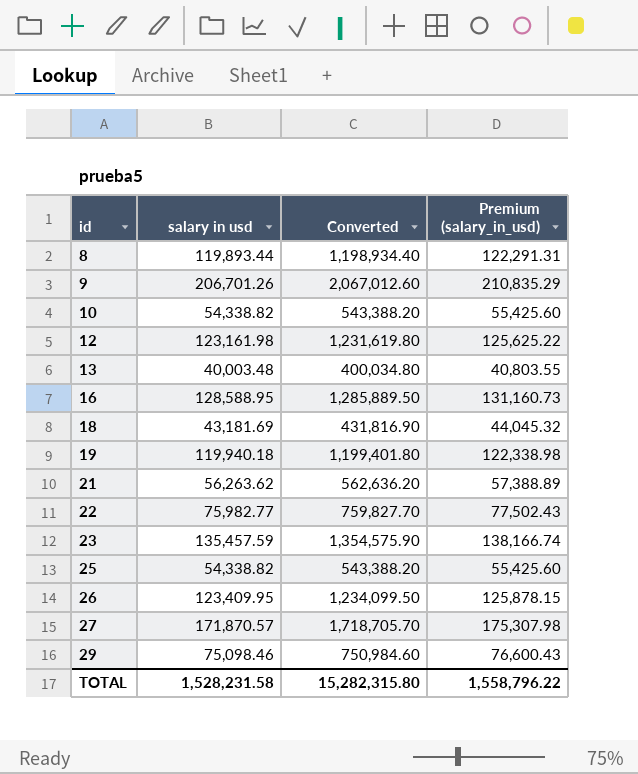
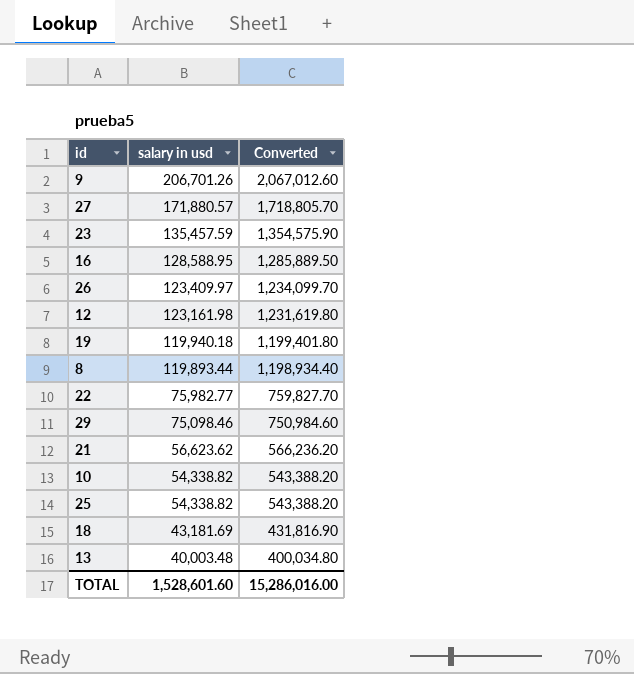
row order: id ascending -> salary in usd descending
column Premium (salary_in_usd) | formula: [salary in usd] * 1.02 -> none
27 | salary in usd: 171,870.57 -> 171,880.57
27 | Converted: 1,718,705.70 -> 1,718,805.70
26 | salary in usd: 123,409.95 -> 123,409.97
26 | Converted: 1,234,099.50 -> 1,234,099.70
21 | salary in usd: 56,263.62 -> 56,623.62
21 | Converted: 562,636.20 -> 566,236.20
TOTAL | salary in usd: 1,528,231.58 -> 1,528,601.60
TOTAL | Converted: 15,282,315.80 -> 15,286,016.00

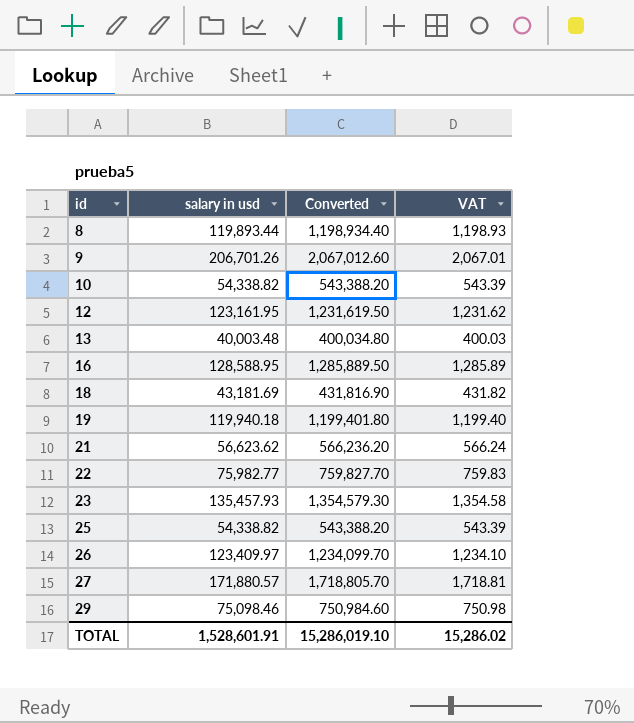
row order: salary in usd descending -> id ascending
column VAT | formula: none -> [salary in usd] * 0.01
12 | salary in usd: 123,161.98 -> 123,161.95
12 | Converted: 1,231,619.80 -> 1,231,619.50
23 | salary in usd: 135,457.59 -> 135,457.93
23 | Converted: 1,354,575.90 -> 1,354,579.30
TOTAL | salary in usd: 1,528,601.60 -> 1,528,601.91
TOTAL | Converted: 15,286,016.00 -> 15,286,019.10

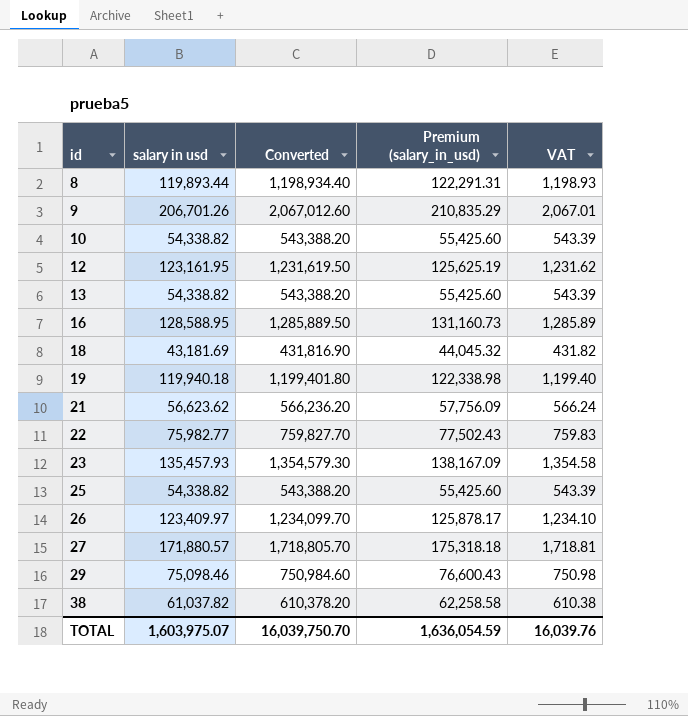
column Premium (salary_in_usd) | formula: none -> [salary in usd] * 1.02
13 | salary in usd: 40,003.48 -> 54,338.82
13 | Converted: 400,034.80 -> 543,388.20
13 | VAT: 400.03 -> 543.39
row 38: none -> 61,037.82 | 610,378.20 | 62,258.58 | 610.38
TOTAL | salary in usd: 1,528,601.91 -> 1,603,975.07
TOTAL | Converted: 15,286,019.10 -> 16,039,750.70
TOTAL | VAT: 15,286.02 -> 16,039.76

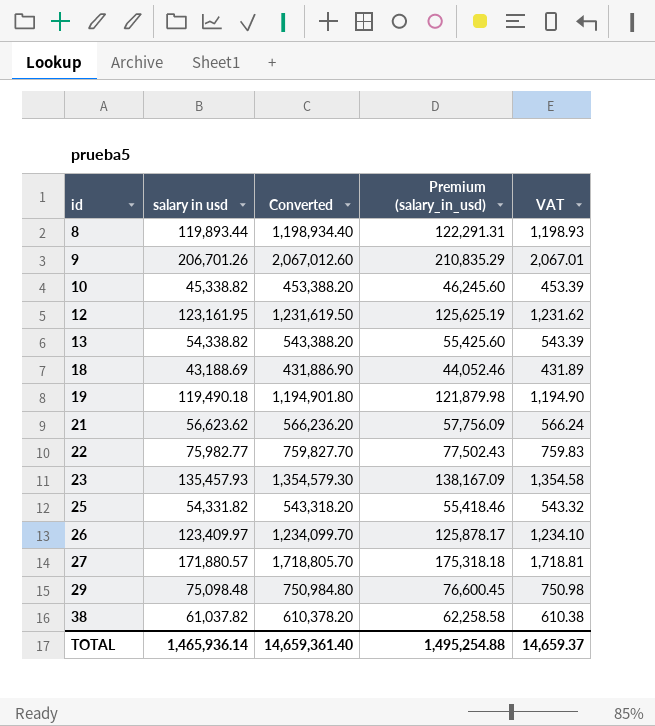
row 16: 128,588.95 | 1,285,889.50 | 131,160.73 | 1,285.89 -> none
10 | salary in usd: 54,338.82 -> 45,338.82
10 | Converted: 543,388.20 -> 453,388.20
10 | Premium (salary_in_usd): 55,425.60 -> 46,245.60
10 | VAT: 543.39 -> 453.39
18 | salary in usd: 43,181.69 -> 43,188.69
18 | Converted: 431,816.90 -> 431,886.90
18 | Premium (salary_in_usd): 44,045.32 -> 44,052.46
18 | VAT: 431.82 -> 431.89
19 | salary in usd: 119,940.18 -> 119,490.18
19 | Converted: 1,199,401.80 -> 1,194,901.80
19 | Premium (salary_in_usd): 122,338.98 -> 121,879.98
19 | VAT: 1,199.40 -> 1,194.90
25 | salary in usd: 54,338.82 -> 54,331.82
25 | Converted: 543,388.20 -> 543,318.20
25 | Premium (salary_in_usd): 55,425.60 -> 55,418.46
25 | VAT: 543.39 -> 543.32
29 | salary in usd: 75,098.46 -> 75,098.48
29 | Converted: 750,984.60 -> 750,984.80
29 | Premium (salary_in_usd): 76,600.43 -> 76,600.45
TOTAL | salary in usd: 1,603,975.07 -> 1,465,936.14
TOTAL | Converted: 16,039,750.70 -> 14,659,361.40
TOTAL | Premium (salary_in_usd): 1,636,054.59 -> 1,495,254.88
TOTAL | VAT: 16,039.76 -> 14,659.37

